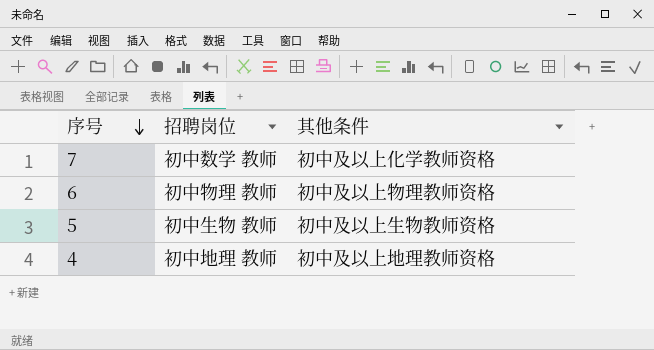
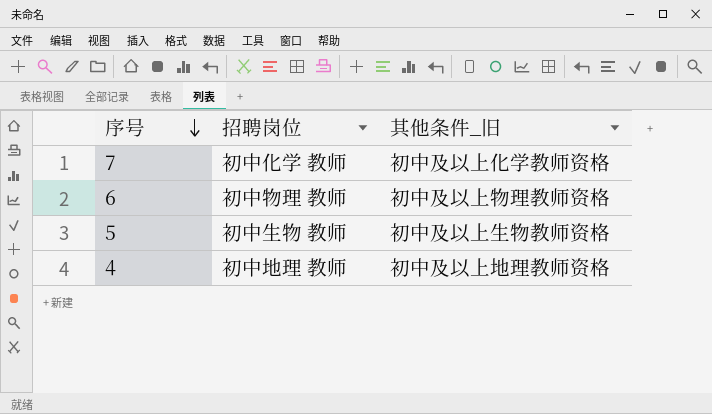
column name: 其他条件 -> 其他条件_旧
7 | 招聘岗位: 初中数学 教师 -> 初中化学 教师

